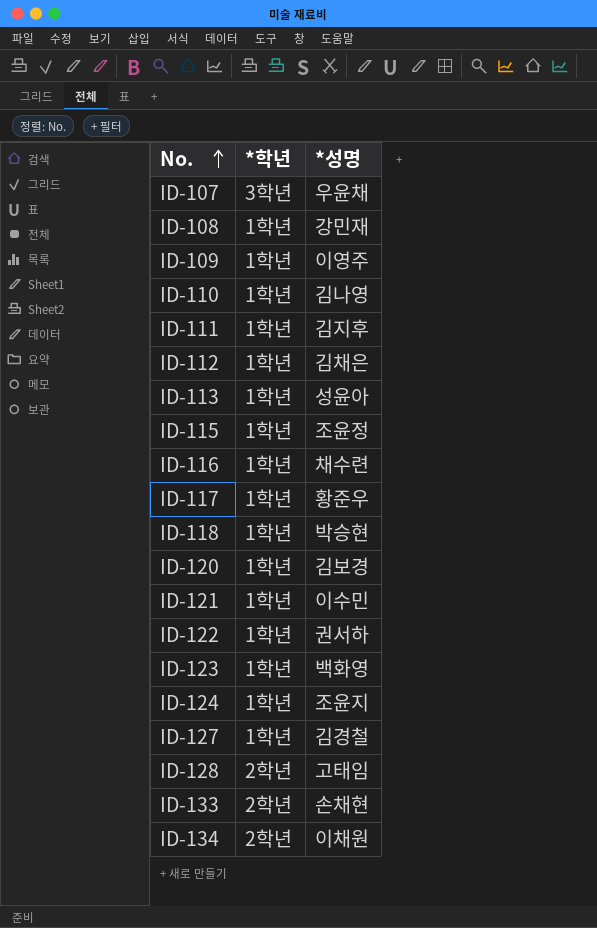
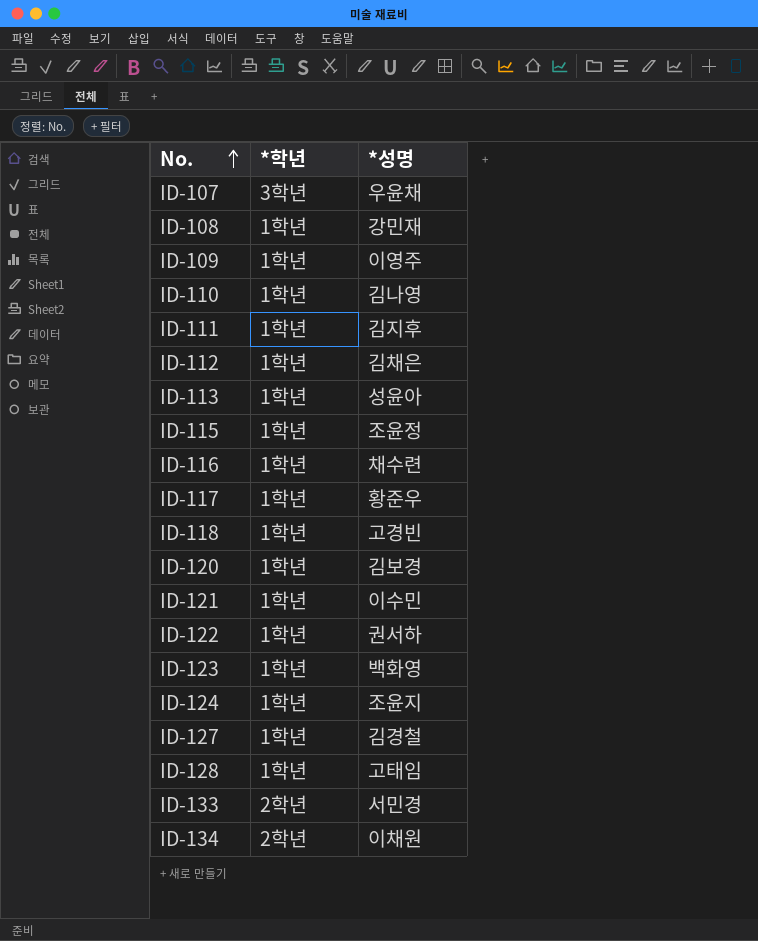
ID-118 | *성명: 박승현 -> 고경빈
ID-128 | *학년: 2학년 -> 1학년
ID-133 | *성명: 손채현 -> 서민경

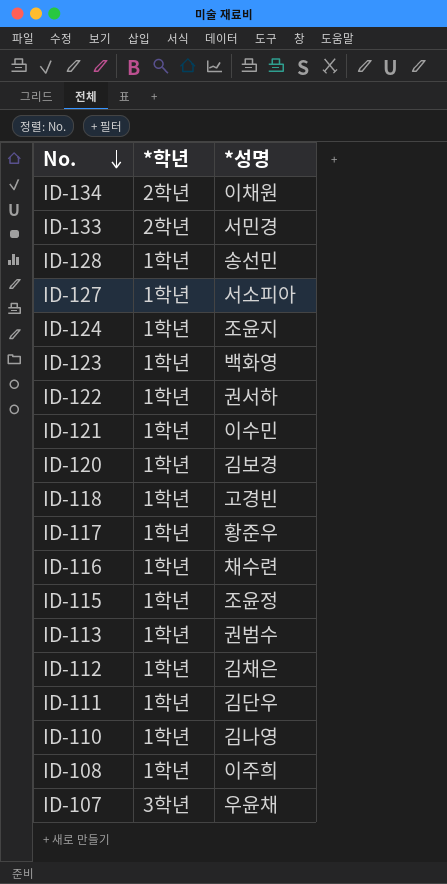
row order: No. ascending -> No. descending
row ID-109: 1학년 | 이영주 -> none
ID-128 | *성명: 고태임 -> 송선민
ID-127 | *성명: 김경철 -> 서소피아
ID-113 | *성명: 성윤아 -> 권범수
ID-111 | *성명: 김지후 -> 김단우
ID-108 | *성명: 강민재 -> 이주희

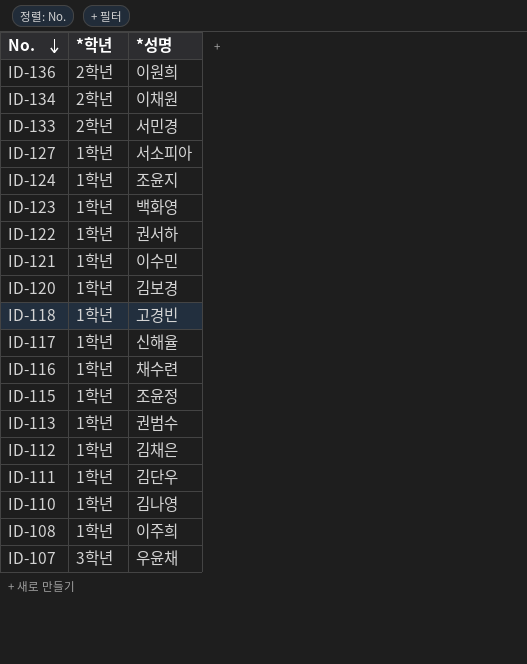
row ID-128: 1학년 | 송선민 -> none
row ID-136: none -> 2학년 | 이원희
ID-117 | *성명: 황준우 -> 신해율

